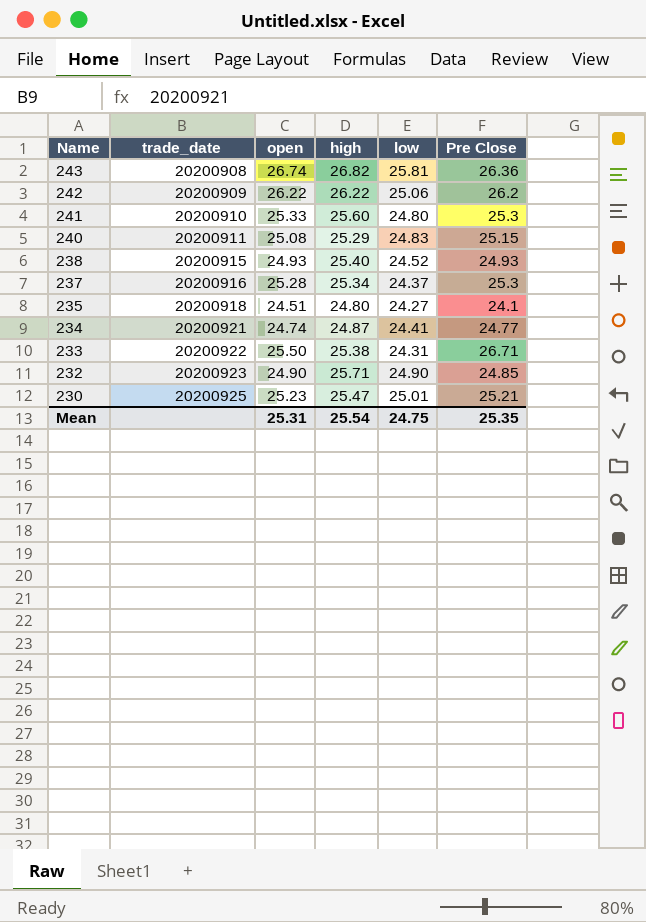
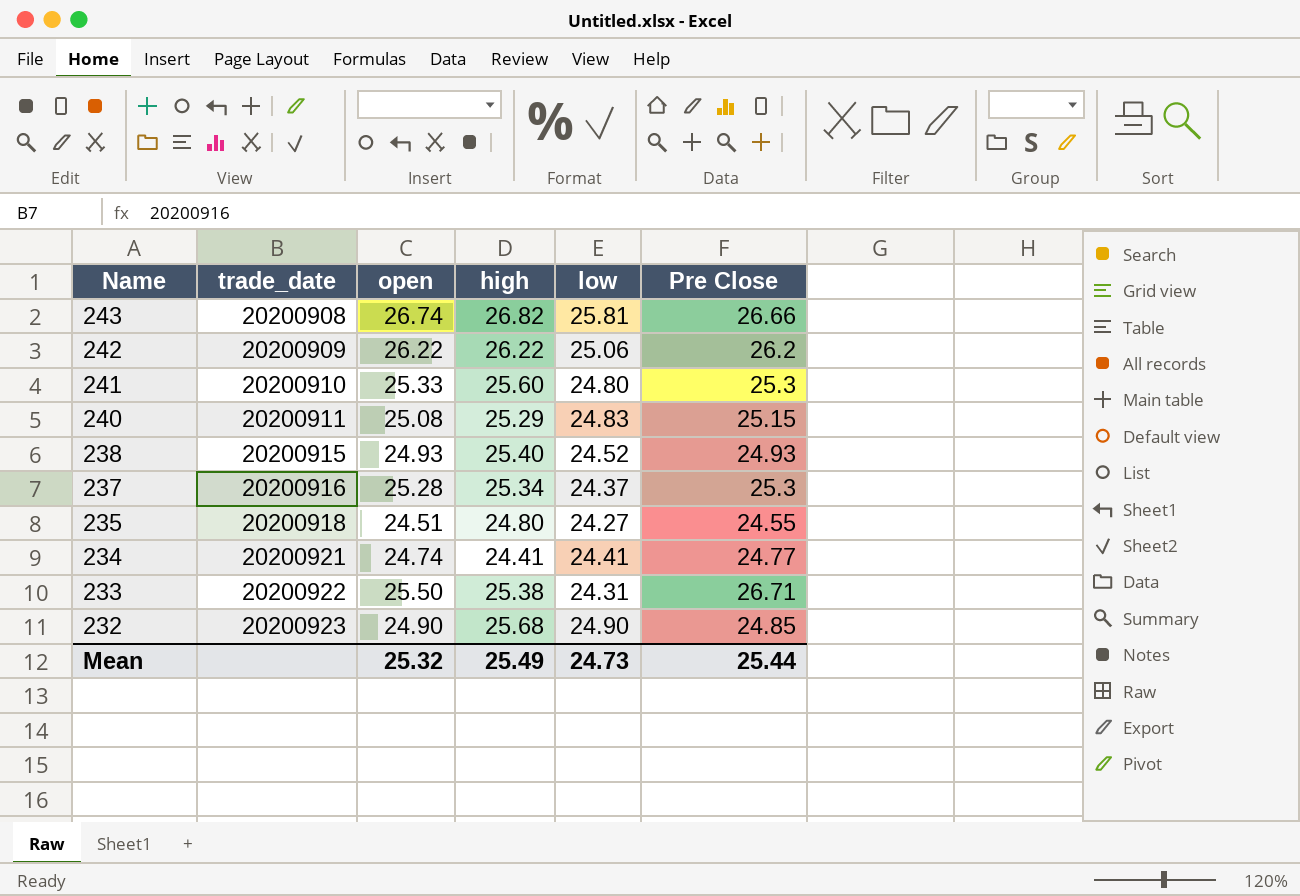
row 230: 20200925 | 25.23 | 25.47 | 25.01 | 25.21 -> none
243 | Pre Close: 26.36 -> 26.66
235 | Pre Close: 24.1 -> 24.55
234 | high: 24.87 -> 24.41
232 | high: 25.71 -> 25.68
Mean | open: 25.31 -> 25.32
Mean | high: 25.54 -> 25.49
Mean | low: 24.75 -> 24.73
Mean | Pre Close: 25.35 -> 25.44

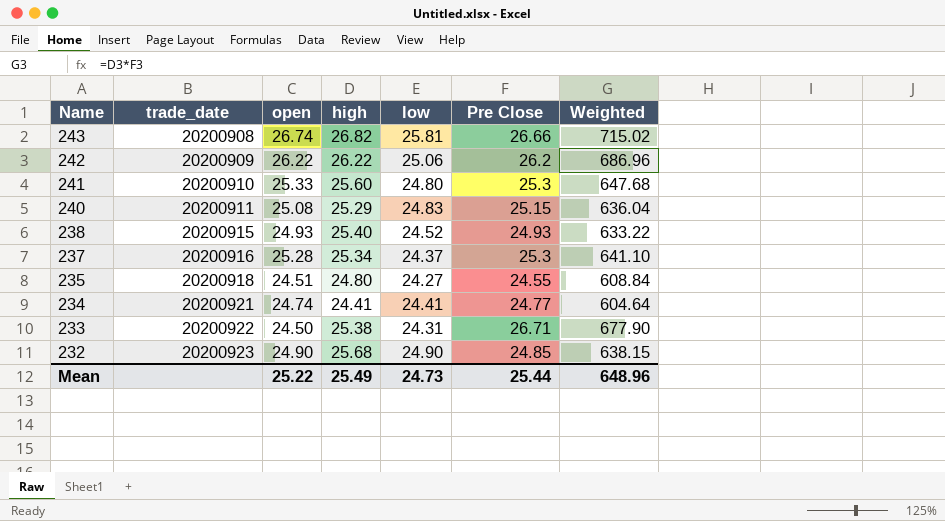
column Weighted | formula: none -> [high] * [Pre Close]
233 | open: 25.50 -> 24.50
Mean | open: 25.32 -> 25.22

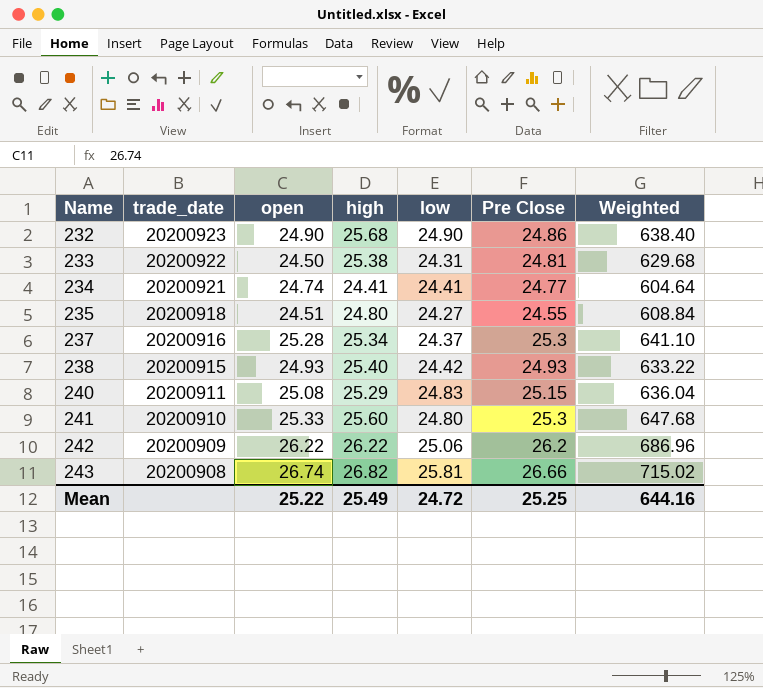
row order: Name descending -> Name ascending
232 | Pre Close: 24.85 -> 24.86
232 | Weighted: 638.15 -> 638.40
233 | Pre Close: 26.71 -> 24.81
233 | Weighted: 677.90 -> 629.68
238 | low: 24.52 -> 24.42
Mean | low: 24.73 -> 24.72
Mean | Pre Close: 25.44 -> 25.25
Mean | Weighted: 648.96 -> 644.16

